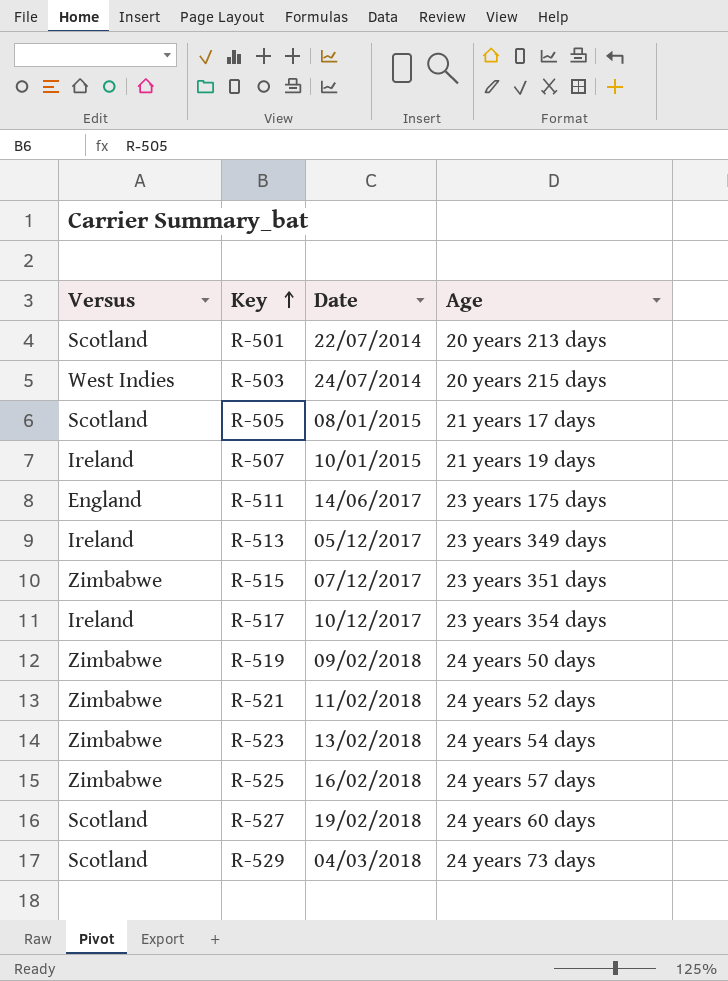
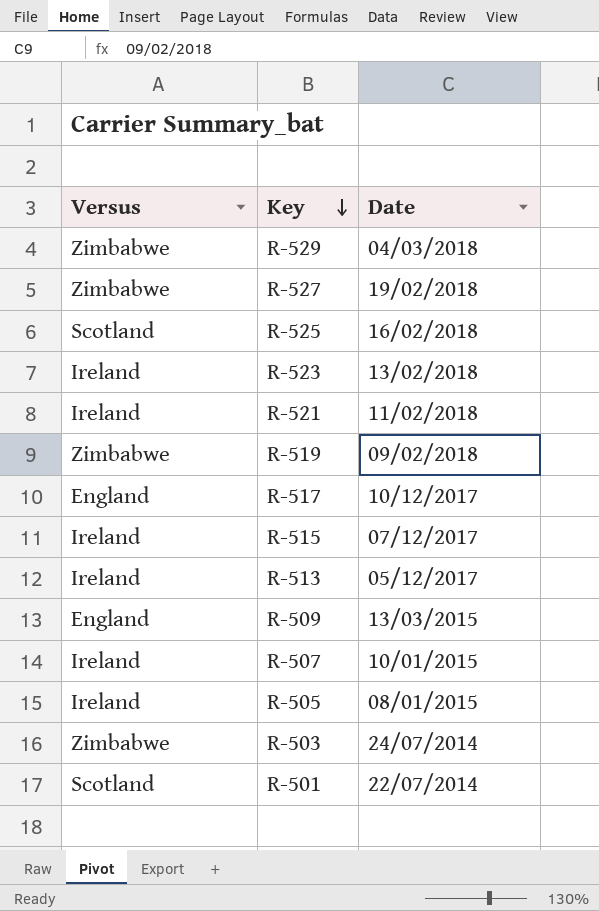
row order: Key ascending -> Key descending
column Age | position: 4 -> none
row R-511: England | 14/06/2017 | 23 years 175 days -> none
R-529 | Versus: Scotland -> Zimbabwe
R-527 | Versus: Scotland -> Zimbabwe
R-525 | Versus: Zimbabwe -> Scotland
R-523 | Versus: Zimbabwe -> Ireland
R-521 | Versus: Zimbabwe -> Ireland
R-517 | Versus: Ireland -> England
R-515 | Versus: Zimbabwe -> Ireland
row R-509: none -> England | 13/03/2015
R-505 | Versus: Scotland -> Ireland
R-503 | Versus: West Indies -> Zimbabwe

